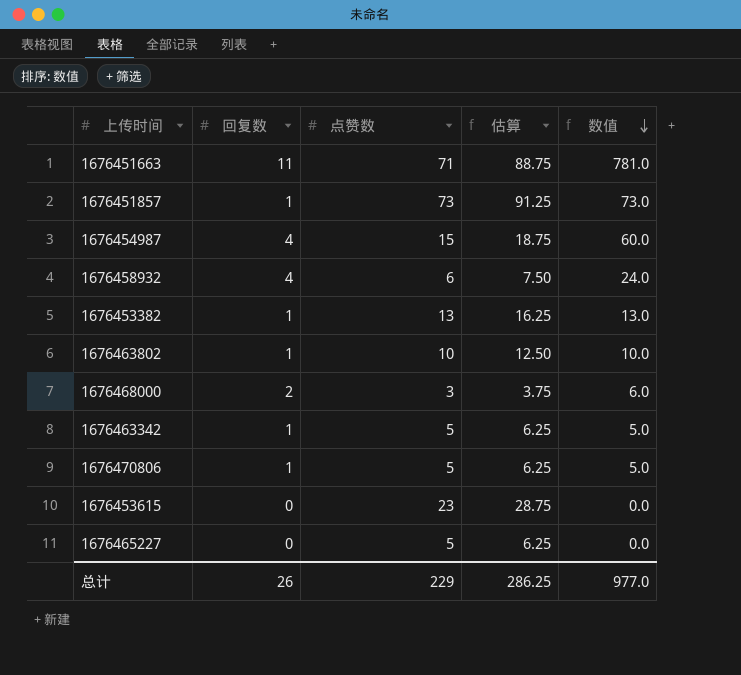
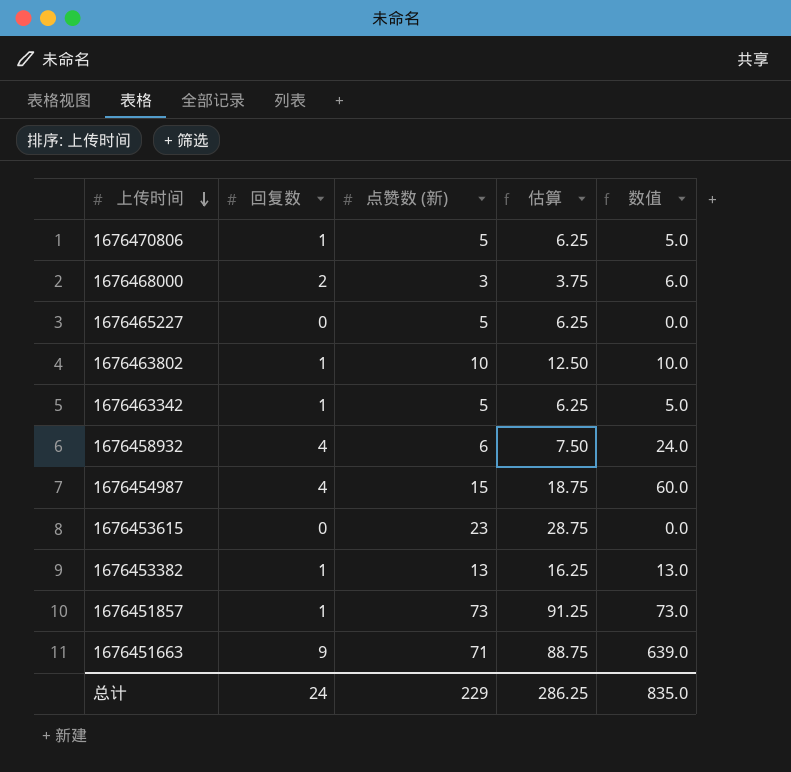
row order: 数值 descending -> 上传时间 descending
column name: 点赞数 -> 点赞数 (新)
1676451663 | 回复数: 11 -> 9
1676451663 | 数值: 781.0 -> 639.0
总计 | 回复数: 26 -> 24
总计 | 数值: 977.0 -> 835.0

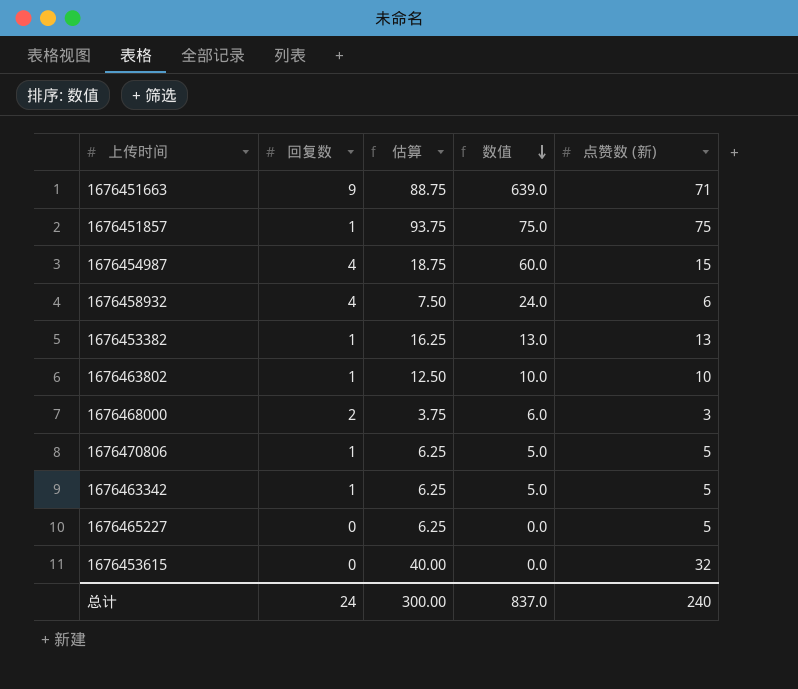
row order: 上传时间 descending -> 数值 descending
column 点赞数 (新) | position: 3 -> 5
1676451857 | 估算: 91.25 -> 93.75
1676451857 | 数值: 73.0 -> 75.0
1676451857 | 点赞数 (新): 73 -> 75
1676453615 | 估算: 28.75 -> 40.00
1676453615 | 点赞数 (新): 23 -> 32
总计 | 估算: 286.25 -> 300.00
总计 | 数值: 835.0 -> 837.0
总计 | 点赞数 (新): 229 -> 240

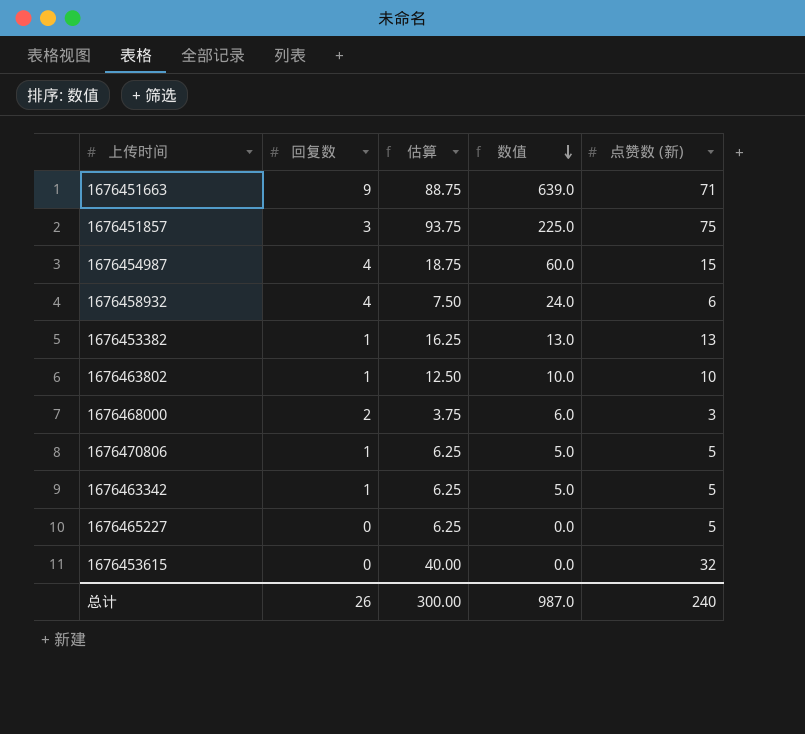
1676451857 | 回复数: 1 -> 3
1676451857 | 数值: 75.0 -> 225.0
总计 | 回复数: 24 -> 26
总计 | 数值: 837.0 -> 987.0

